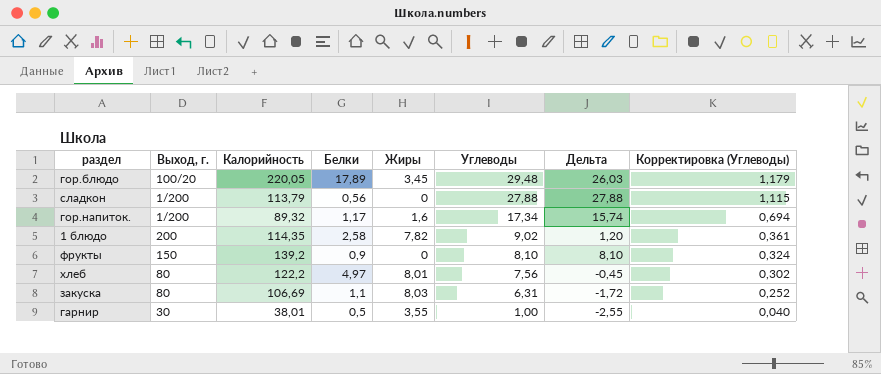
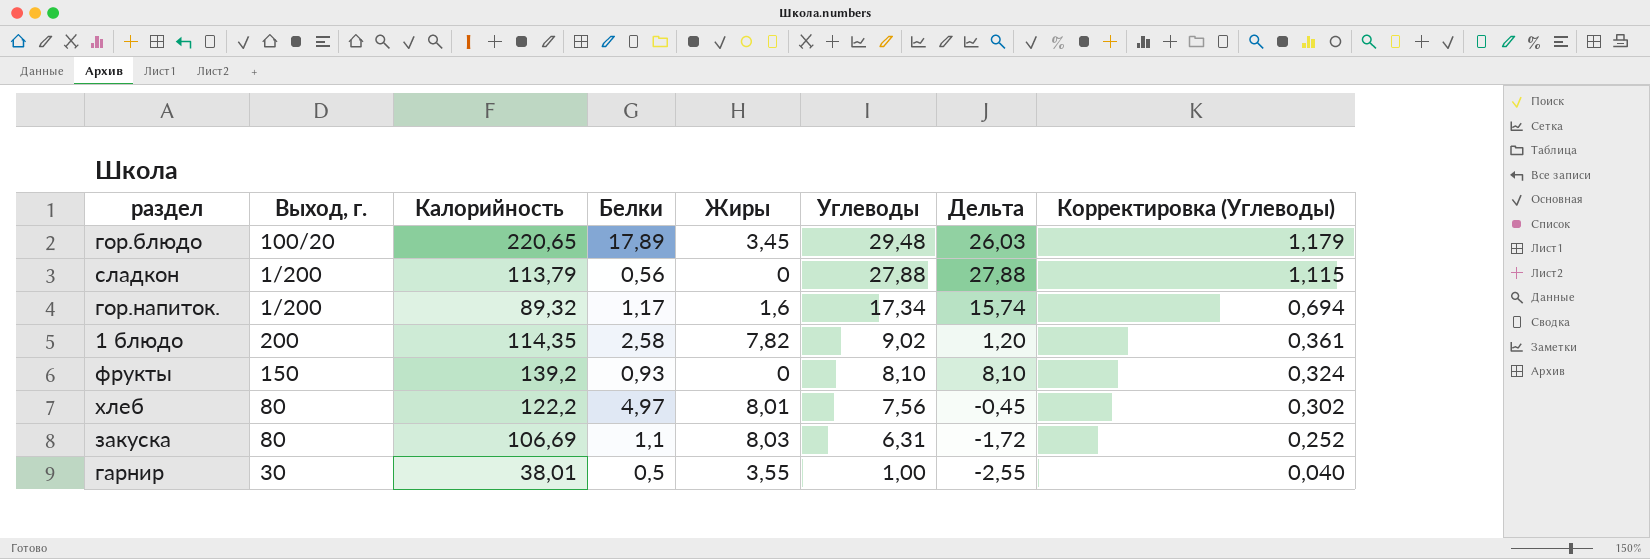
гор.блюдо | Калорийность: 220,05 -> 220,65
фрукты | Белки: 0,9 -> 0,93

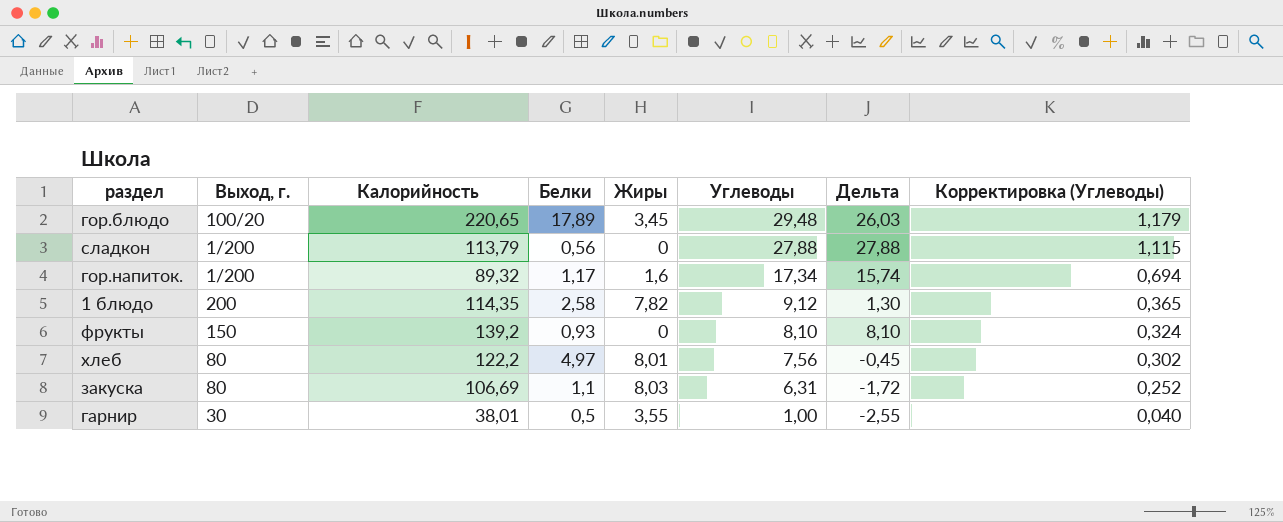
1 блюдо | Углеводы: 9,02 -> 9,12
1 блюдо | Дельта: 1,20 -> 1,30
1 блюдо | Корректировка (Углеводы): 0,361 -> 0,365

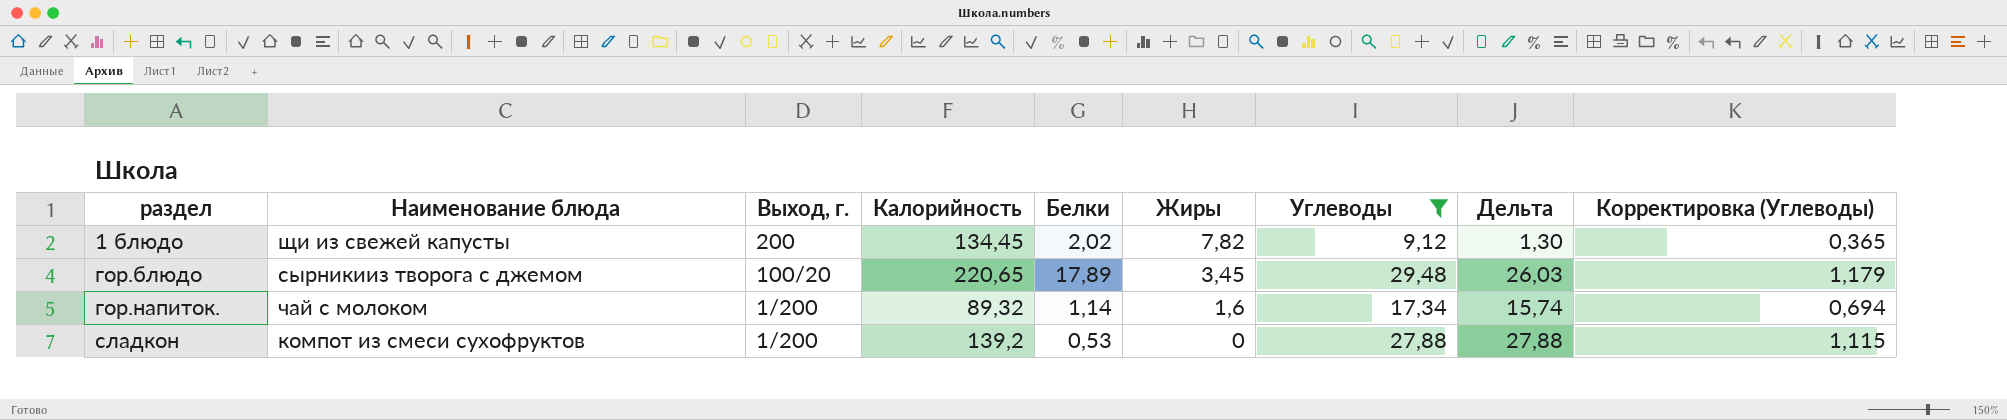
filter: none -> Углеводы >= 9,12
row order: Углеводы descending -> раздел ascending
column Наименование блюда | position: none -> 2
1 блюдо | Калорийность: 114,35 -> 134,45
1 блюдо | Белки: 2,58 -> 2,02
гор.напиток. | Белки: 1,17 -> 1,14
сладкон | Калорийность: 113,79 -> 139,2
сладкон | Белки: 0,56 -> 0,53

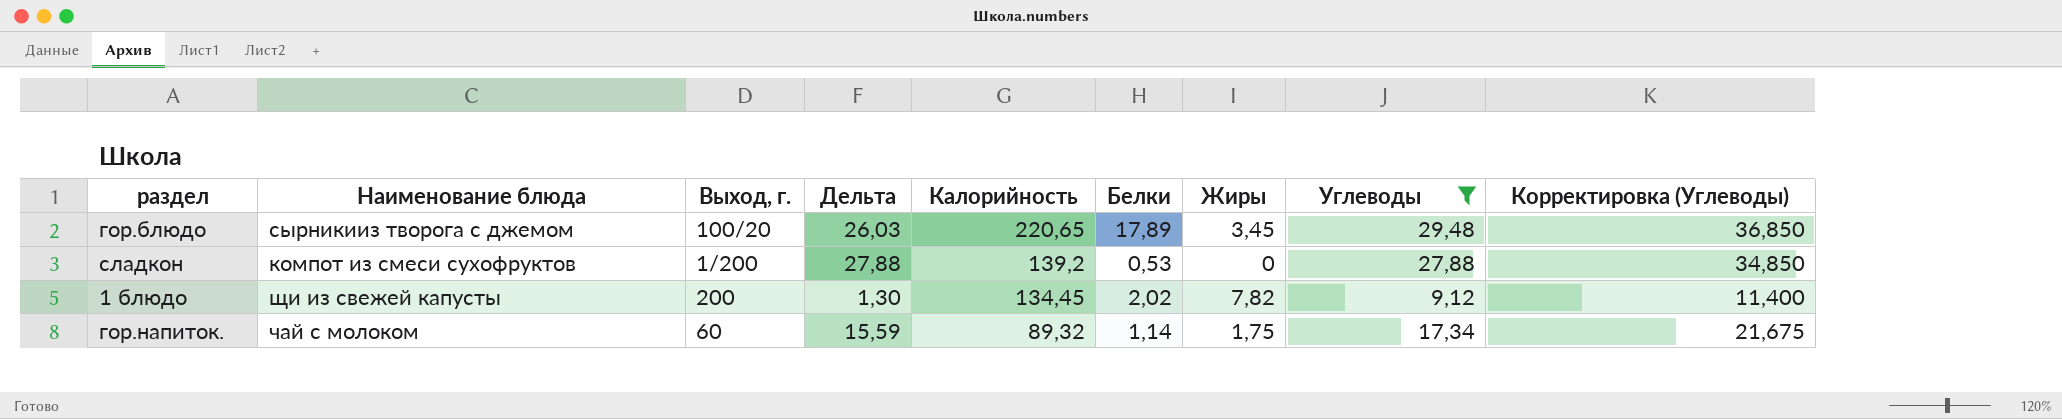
row order: раздел ascending -> Калорийность descending
column Дельта | position: 8 -> 4
column Корректировка (Углеводы) | formula: [Углеводы] * 0,04 -> [Углеводы] * 1,25
гор.напиток. | Выход, г.: 1/200 -> 60
гор.напиток. | Дельта: 15,74 -> 15,59
гор.напиток. | Жиры: 1,6 -> 1,75

